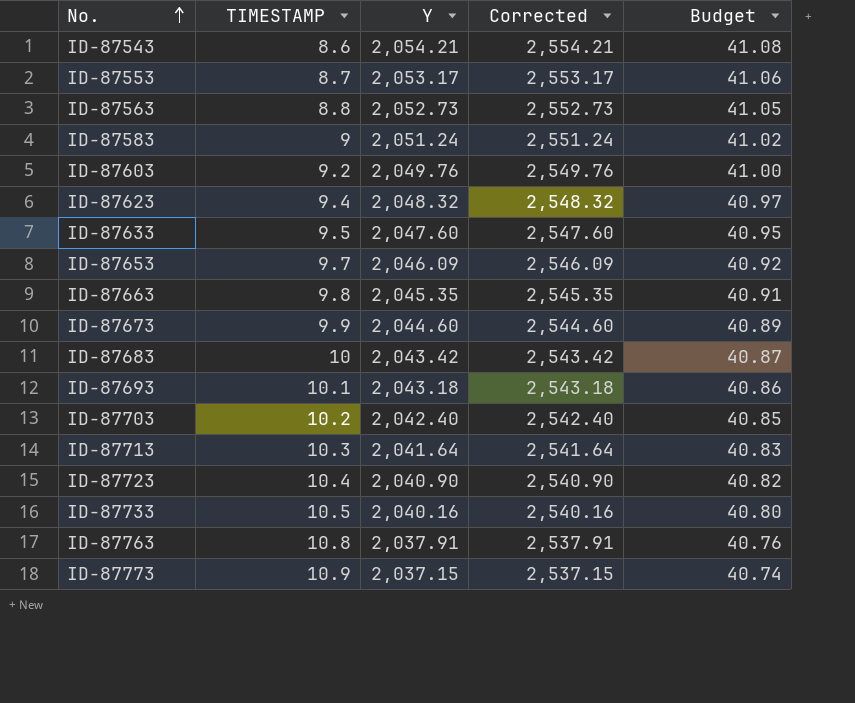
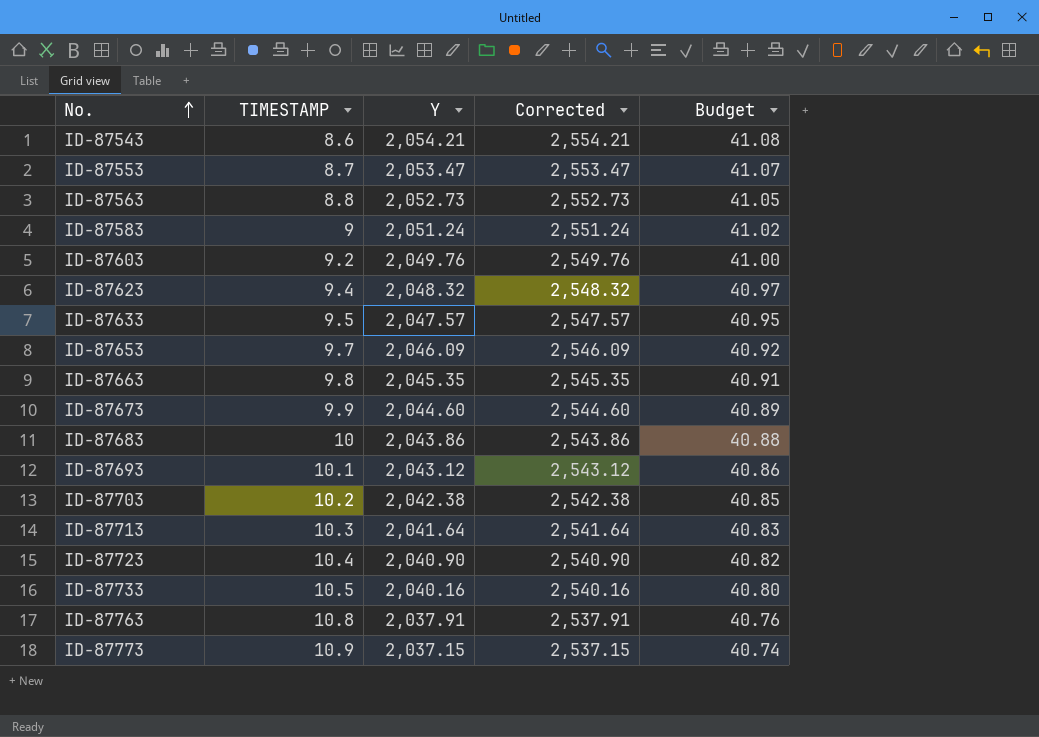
ID-87553 | Y: 2,053.17 -> 2,053.47
ID-87553 | Corrected: 2,553.17 -> 2,553.47
ID-87553 | Budget: 41.06 -> 41.07
ID-87633 | Y: 2,047.60 -> 2,047.57
ID-87633 | Corrected: 2,547.60 -> 2,547.57
ID-87683 | Y: 2,043.42 -> 2,043.86
ID-87683 | Corrected: 2,543.42 -> 2,543.86
ID-87683 | Budget: 40.87 -> 40.88
ID-87693 | Y: 2,043.18 -> 2,043.12
ID-87693 | Corrected: 2,543.18 -> 2,543.12
ID-87703 | Y: 2,042.40 -> 2,042.38
ID-87703 | Corrected: 2,542.40 -> 2,542.38

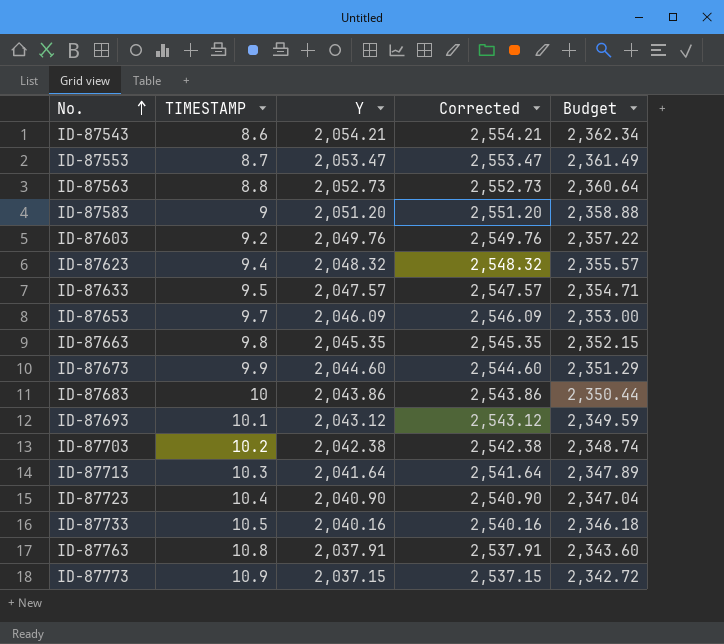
column Budget | formula: [Y] * 0.02 -> [Y] * 1.15
ID-87583 | Y: 2,051.24 -> 2,051.20
ID-87583 | Corrected: 2,551.24 -> 2,551.20

